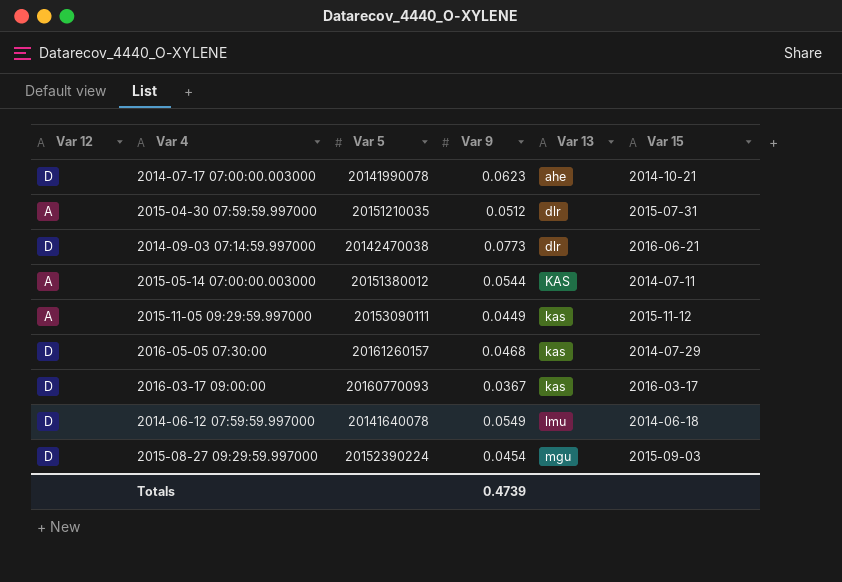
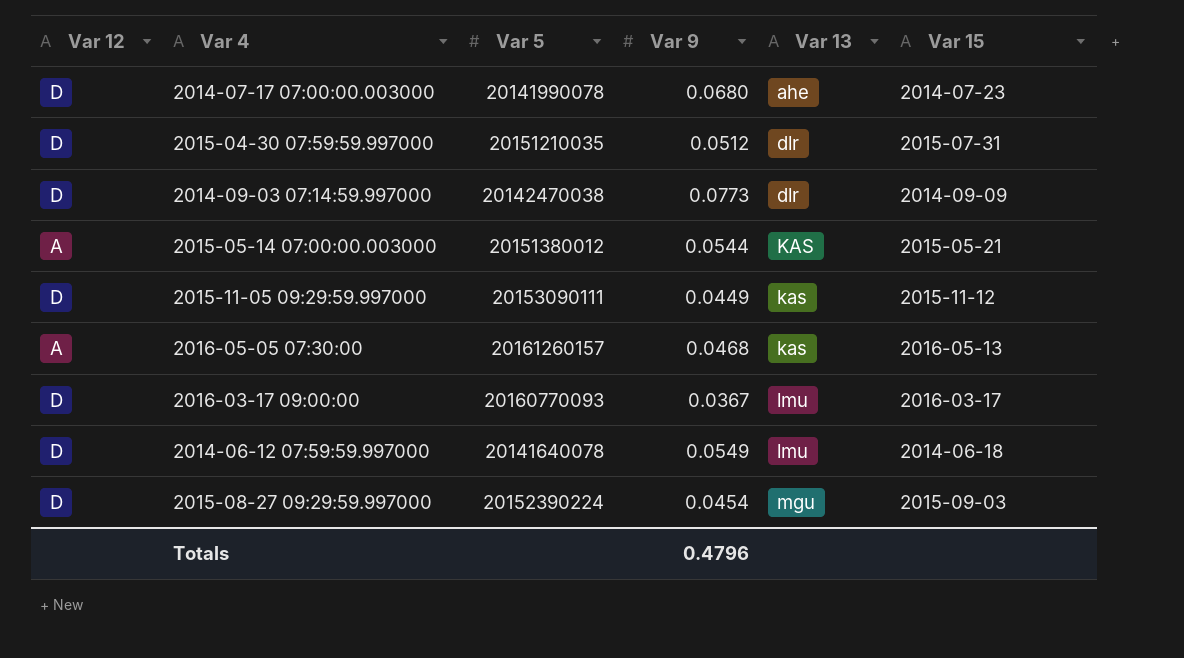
2014-07-17 07:00:00.003000 | Var 9: 0.0623 -> 0.0680
2014-07-17 07:00:00.003000 | Var 15: 2014-10-21 -> 2014-07-23
2015-04-30 07:59:59.997000 | Var 12: A -> D
2014-09-03 07:14:59.997000 | Var 15: 2016-06-21 -> 2014-09-09
2015-05-14 07:00:00.003000 | Var 15: 2014-07-11 -> 2015-05-21
2015-11-05 09:29:59.997000 | Var 12: A -> D
2016-05-05 07:30:00 | Var 12: D -> A
2016-05-05 07:30:00 | Var 15: 2014-07-29 -> 2016-05-13
2016-03-17 09:00:00 | Var 13: kas -> lmu
Totals | Var 9: 0.4739 -> 0.4796

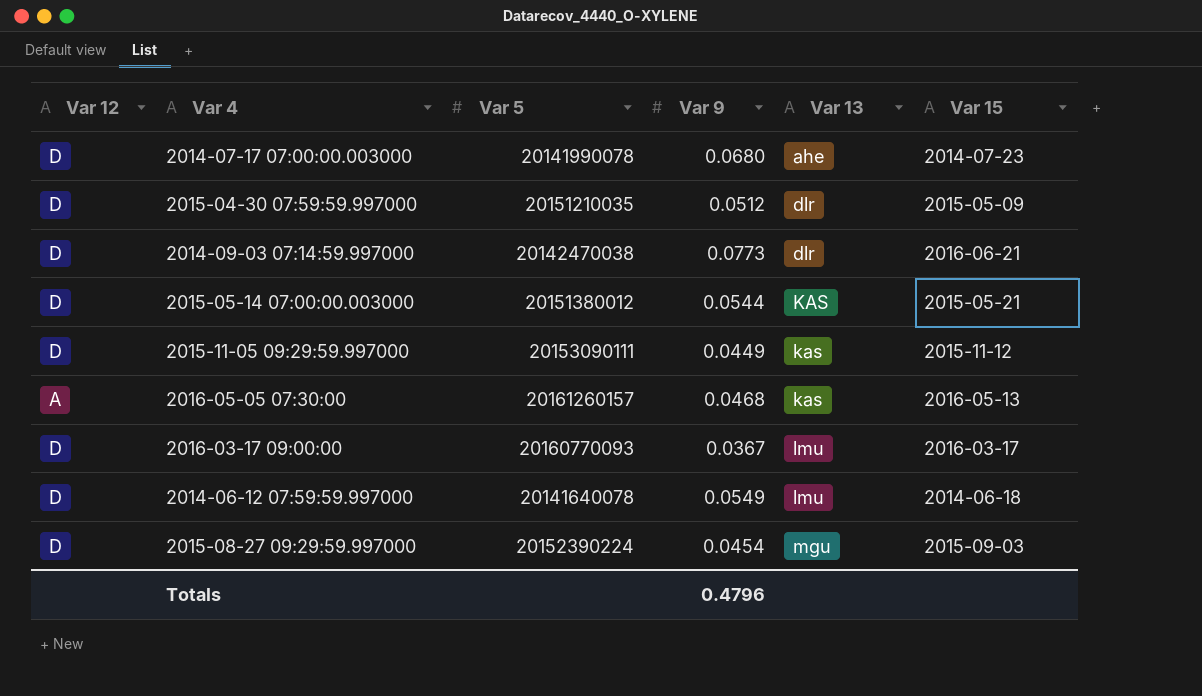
2015-04-30 07:59:59.997000 | Var 15: 2015-07-31 -> 2015-05-09
2014-09-03 07:14:59.997000 | Var 15: 2014-09-09 -> 2016-06-21
2015-05-14 07:00:00.003000 | Var 12: A -> D

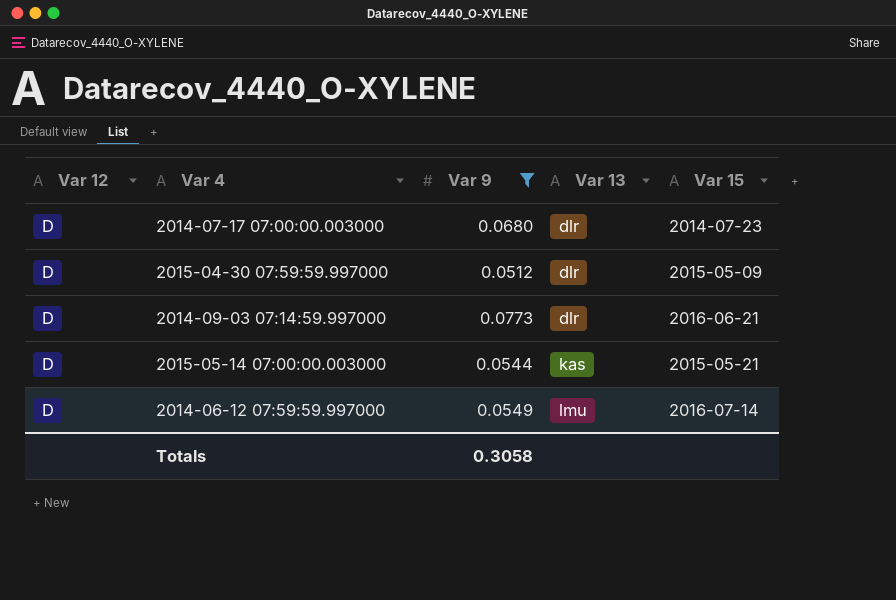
filter: none -> Var 9 >= 0.0512
column Var 5 | position: 3 -> none
2014-07-17 07:00:00.003000 | Var 13: ahe -> dlr
2015-05-14 07:00:00.003000 | Var 13: KAS -> kas
2014-06-12 07:59:59.997000 | Var 15: 2014-06-18 -> 2016-07-14
Totals | Var 9: 0.4796 -> 0.3058

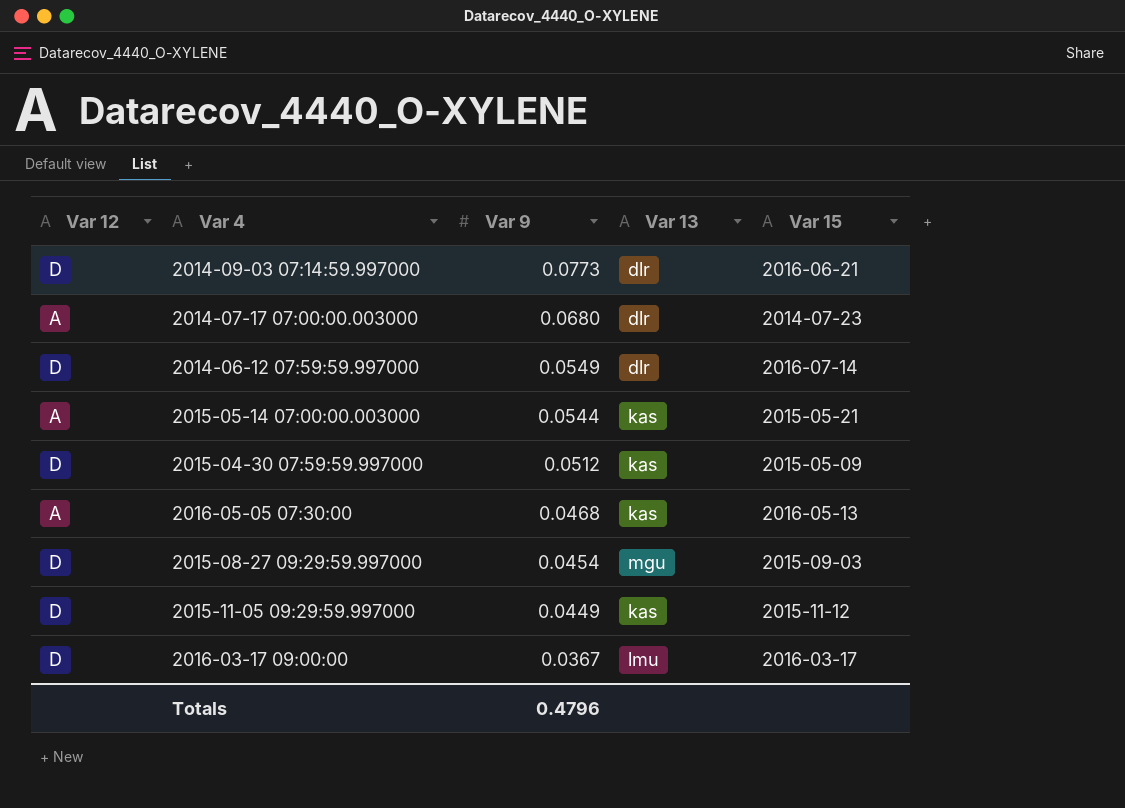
filter: Var 9 >= 0.0512 -> none
row order: Var 13 ascending -> Var 9 descending
2014-07-17 07:00:00.003000 | Var 12: D -> A
2014-06-12 07:59:59.997000 | Var 13: lmu -> dlr
2015-05-14 07:00:00.003000 | Var 12: D -> A
2015-04-30 07:59:59.997000 | Var 13: dlr -> kas
Totals | Var 9: 0.3058 -> 0.4796

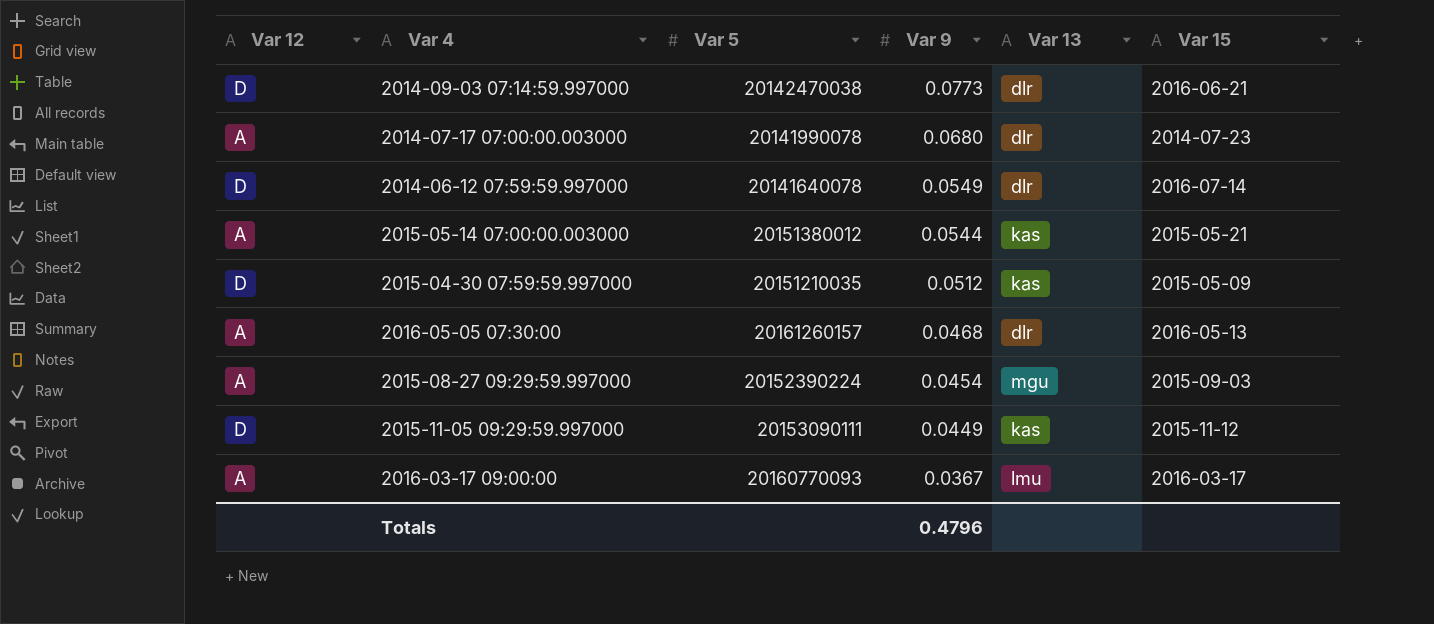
column Var 5 | position: none -> 3
2016-05-05 07:30:00 | Var 13: kas -> dlr
2015-08-27 09:29:59.997000 | Var 12: D -> A
2016-03-17 09:00:00 | Var 12: D -> A

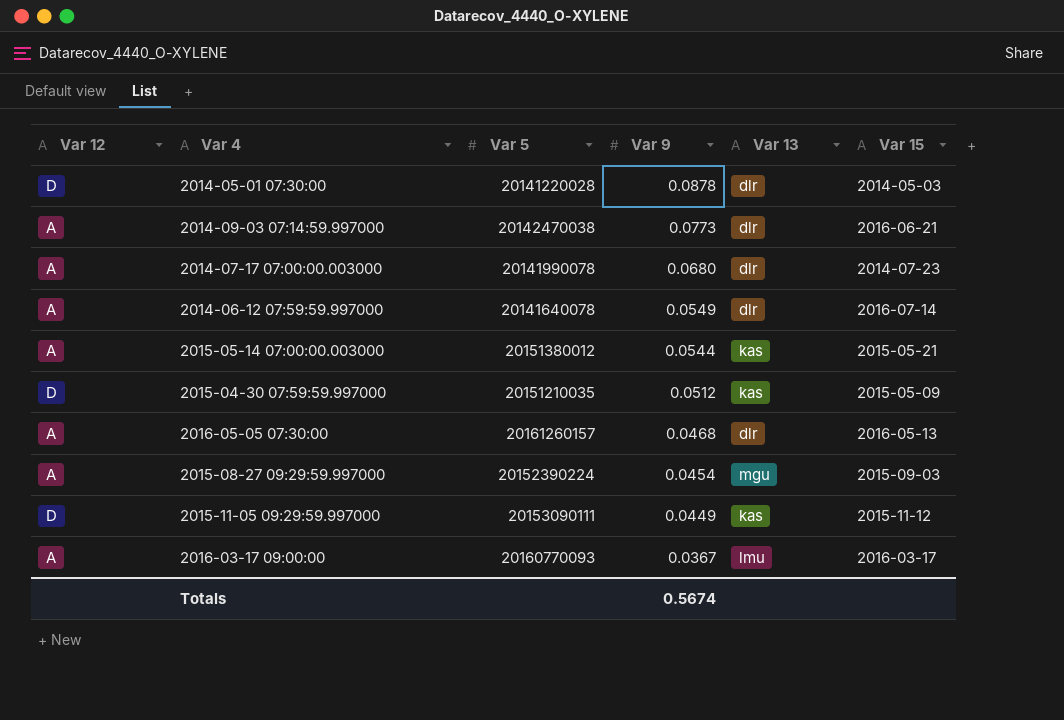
row 2014-05-01 07:30:00: none -> D | 20141220028 | 0.0878 | dlr | 2014-05-03
2014-09-03 07:14:59.997000 | Var 12: D -> A
2014-06-12 07:59:59.997000 | Var 12: D -> A
Totals | Var 9: 0.4796 -> 0.5674

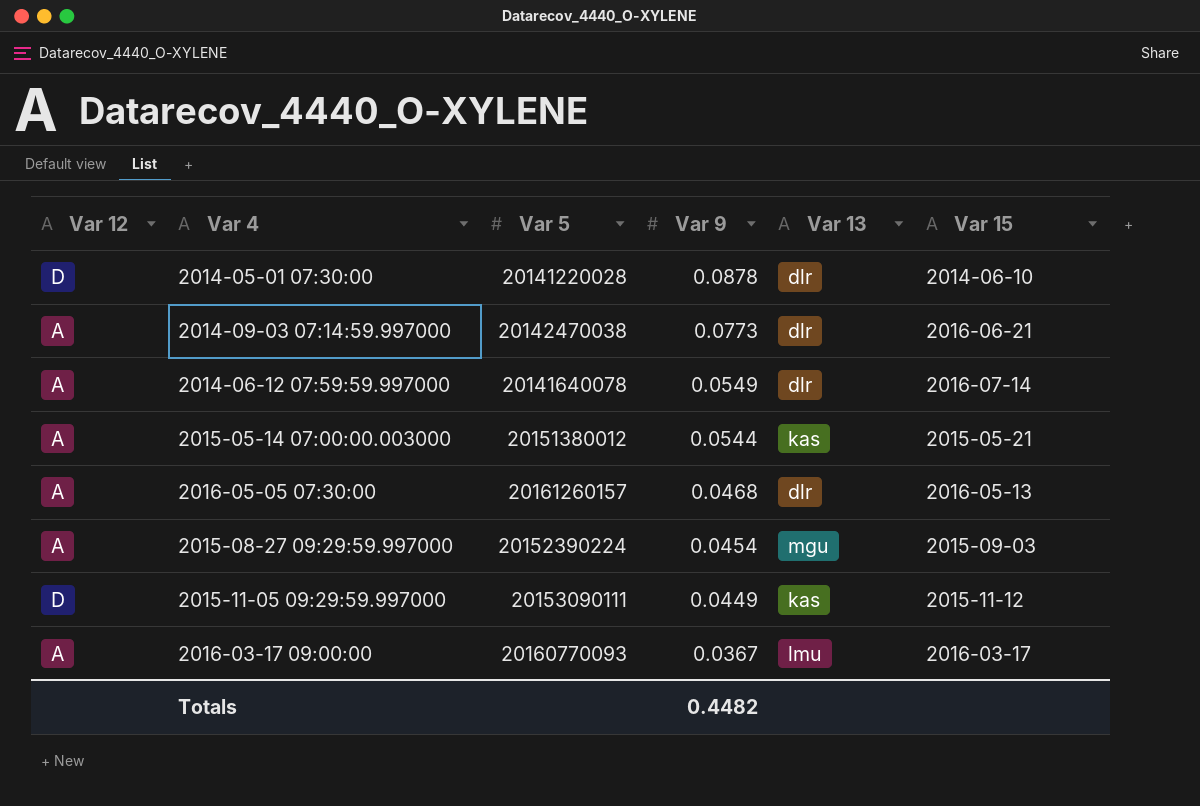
row 2014-07-17 07:00:00.003000: A | 20141990078 | 0.0680 | dlr | 2014-07-23 -> none
row 2015-04-30 07:59:59.997000: D | 20151210035 | 0.0512 | kas | 2015-05-09 -> none
2014-05-01 07:30:00 | Var 15: 2014-05-03 -> 2014-06-10
Totals | Var 9: 0.5674 -> 0.4482

